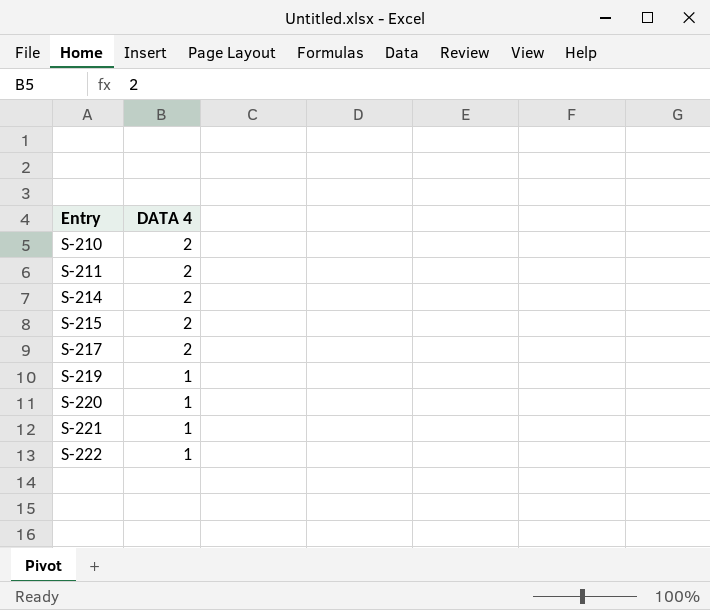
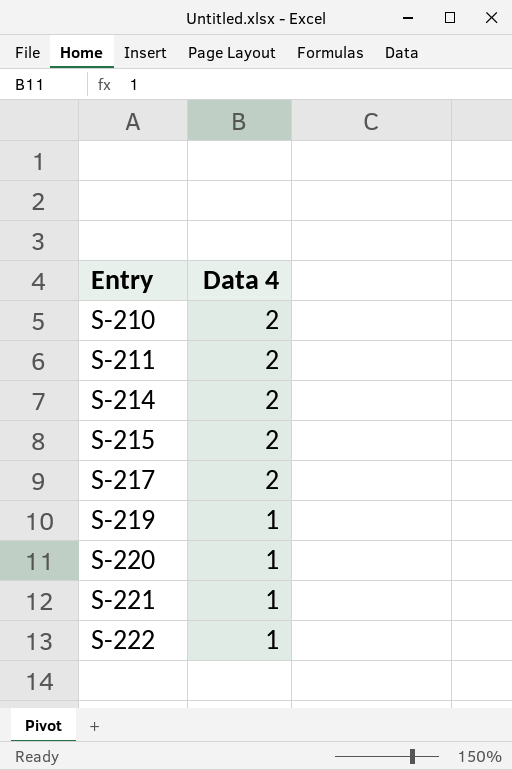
column name: DATA 4 -> Data 4

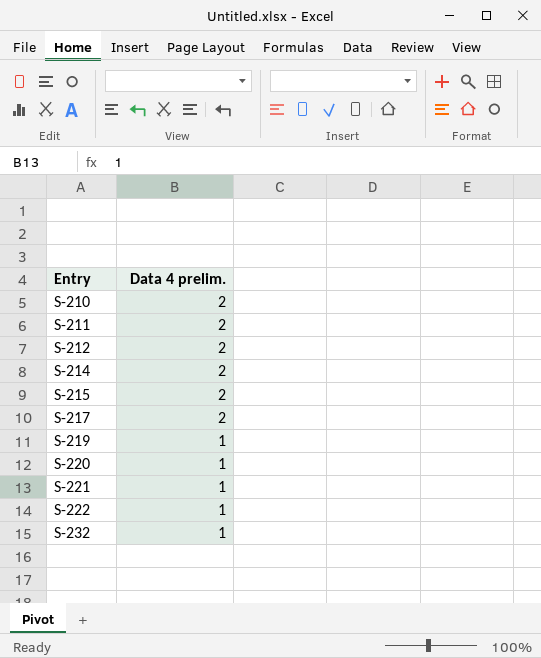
column name: Data 4 -> Data 4 prelim.
row S-212: none -> 2
row S-232: none -> 1

